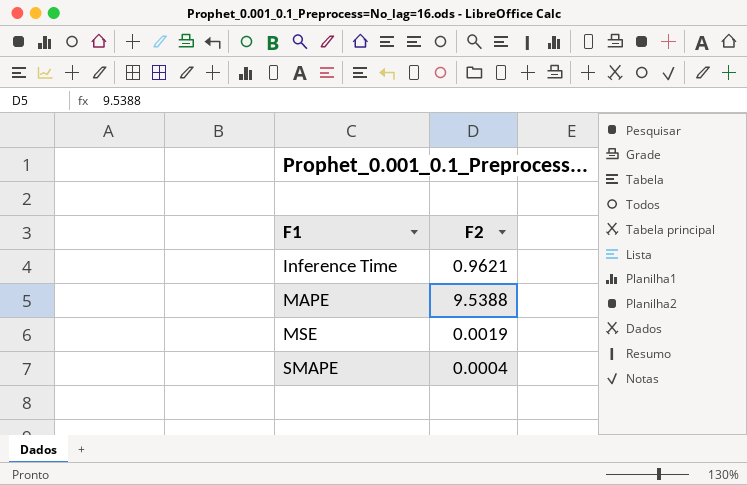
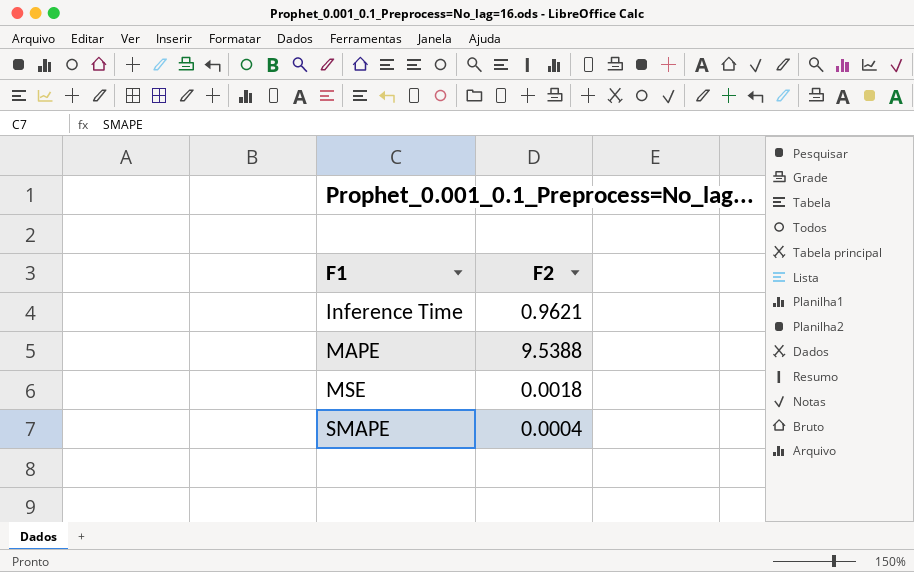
MSE | F2: 0.0019 -> 0.0018

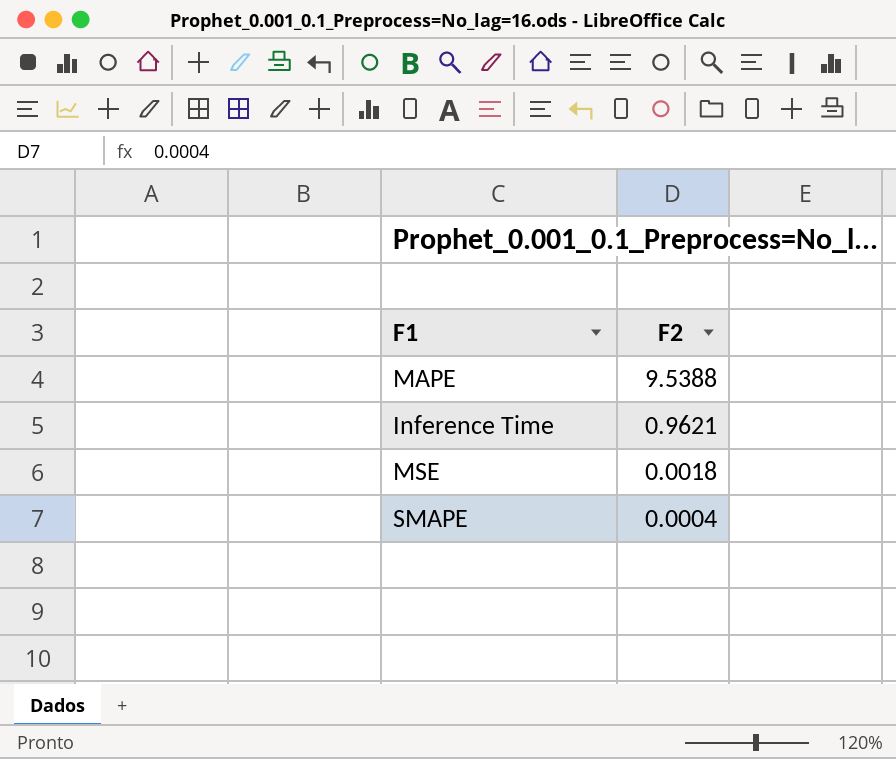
row order: F1 ascending -> F2 descending

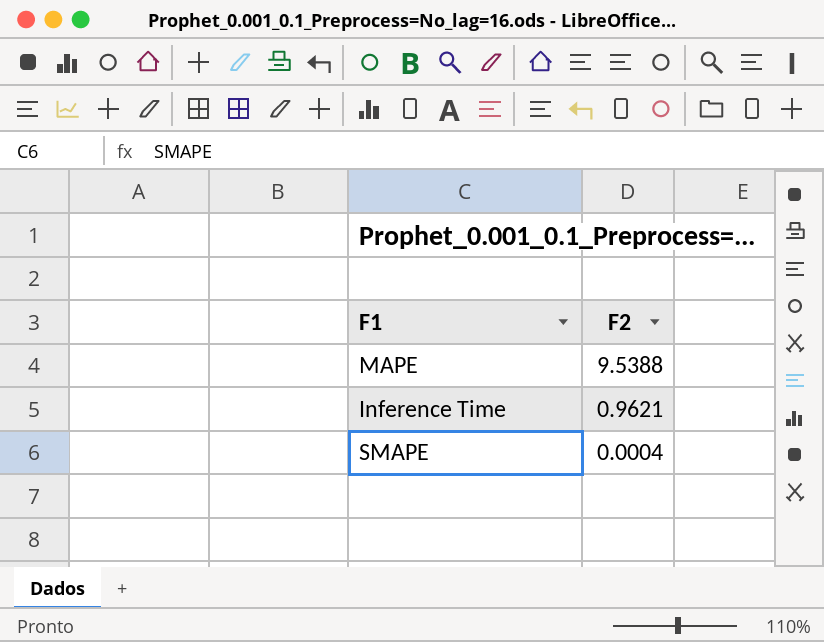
row MSE: 0.0018 -> none

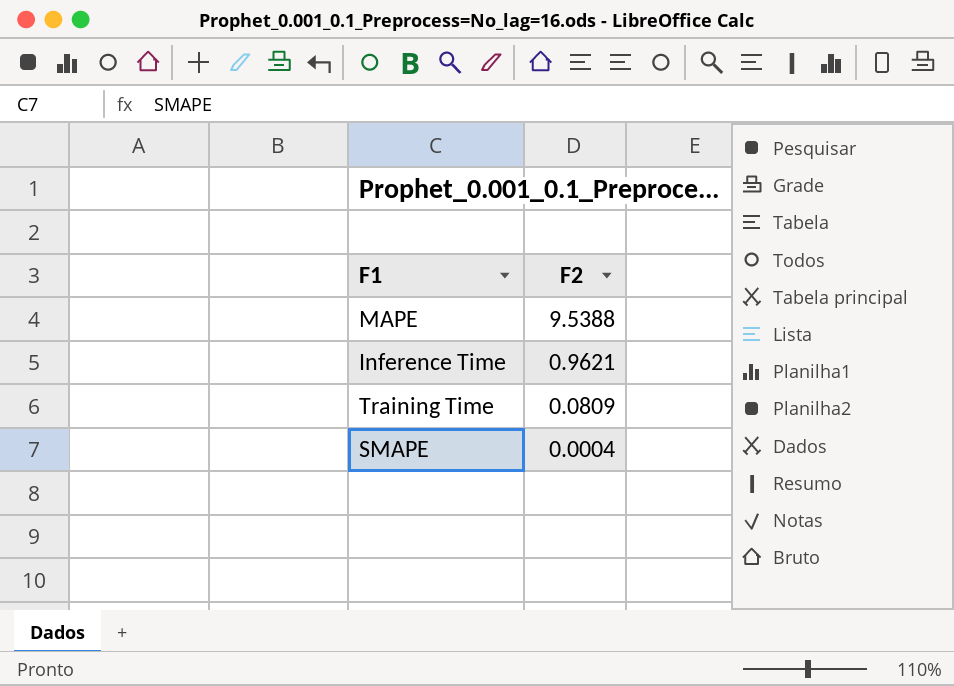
row Training Time: none -> 0.0809

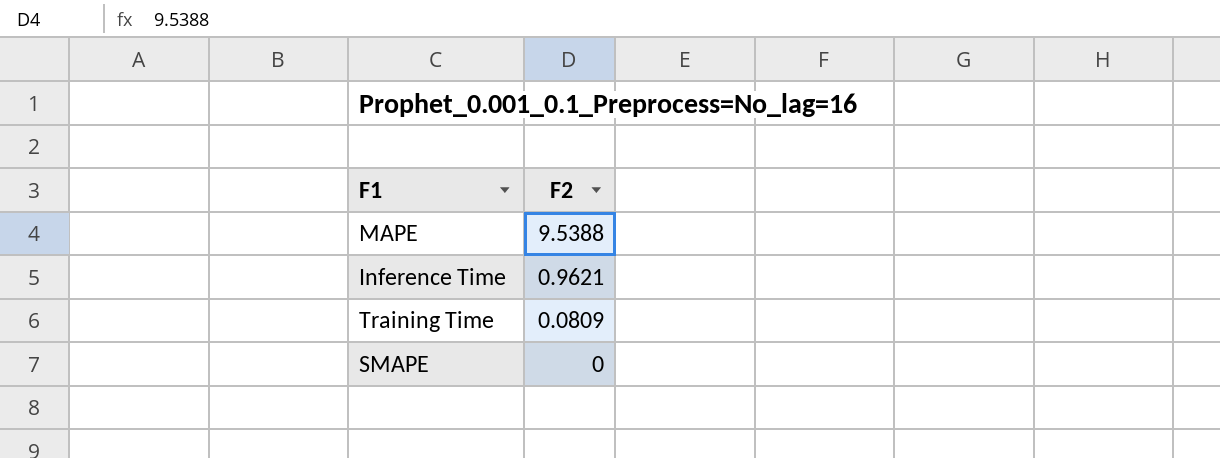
SMAPE | F2: 0.0004 -> 0

